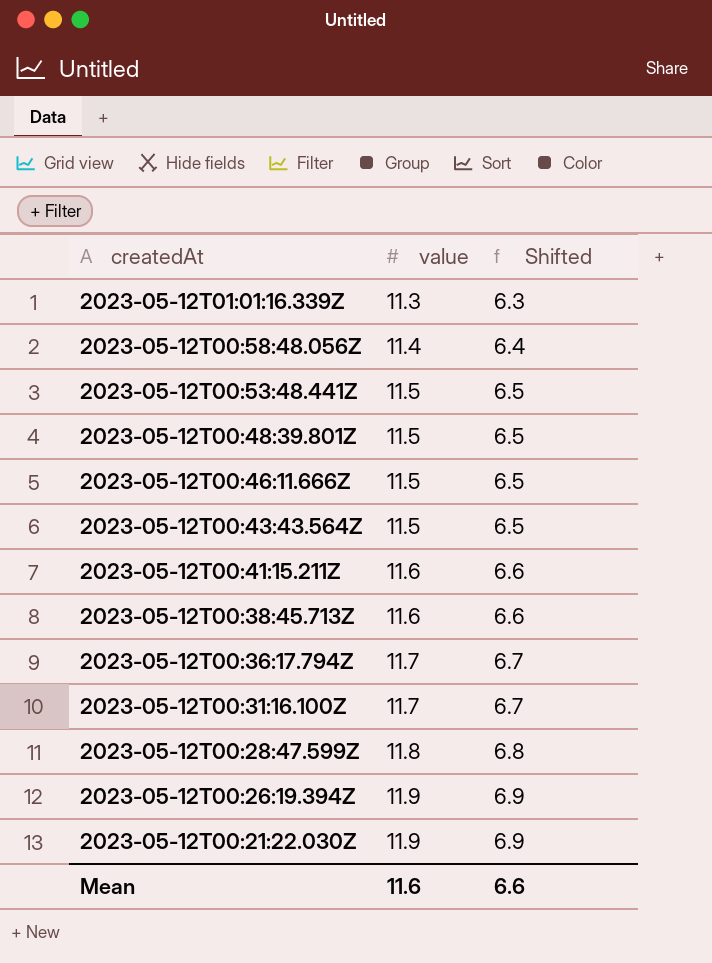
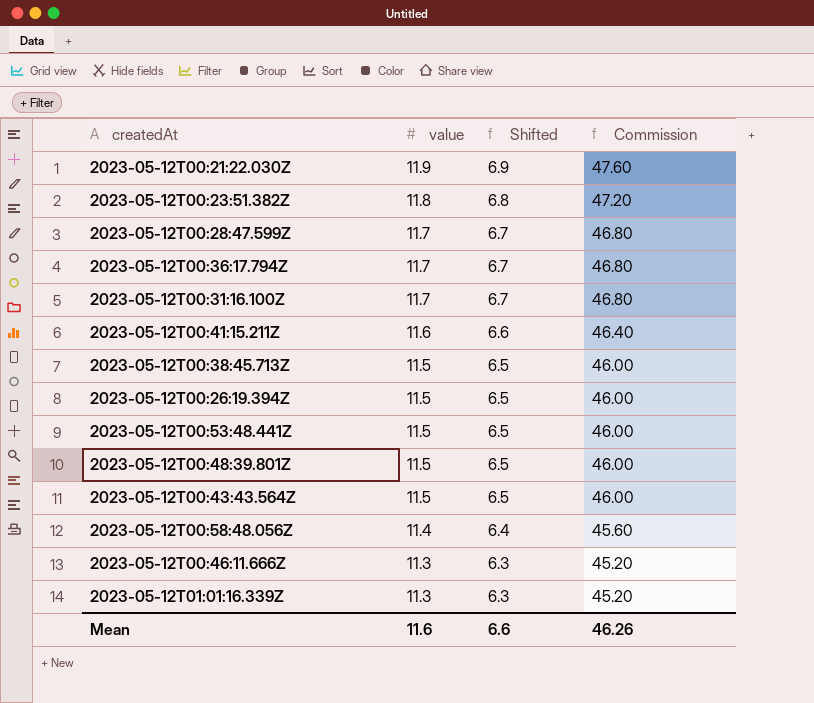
row order: createdAt descending -> value descending
column Commission | formula: none -> [value] * 4
row 2023-05-12T00:23:51.382Z: none -> 11.8 | 6.8 | 47.20
2023-05-12T00:28:47.599Z | value: 11.8 -> 11.7
2023-05-12T00:28:47.599Z | Shifted: 6.8 -> 6.7
2023-05-12T00:38:45.713Z | value: 11.6 -> 11.5
2023-05-12T00:38:45.713Z | Shifted: 6.6 -> 6.5
2023-05-12T00:26:19.394Z | value: 11.9 -> 11.5
2023-05-12T00:26:19.394Z | Shifted: 6.9 -> 6.5
2023-05-12T00:46:11.666Z | value: 11.5 -> 11.3
2023-05-12T00:46:11.666Z | Shifted: 6.5 -> 6.3

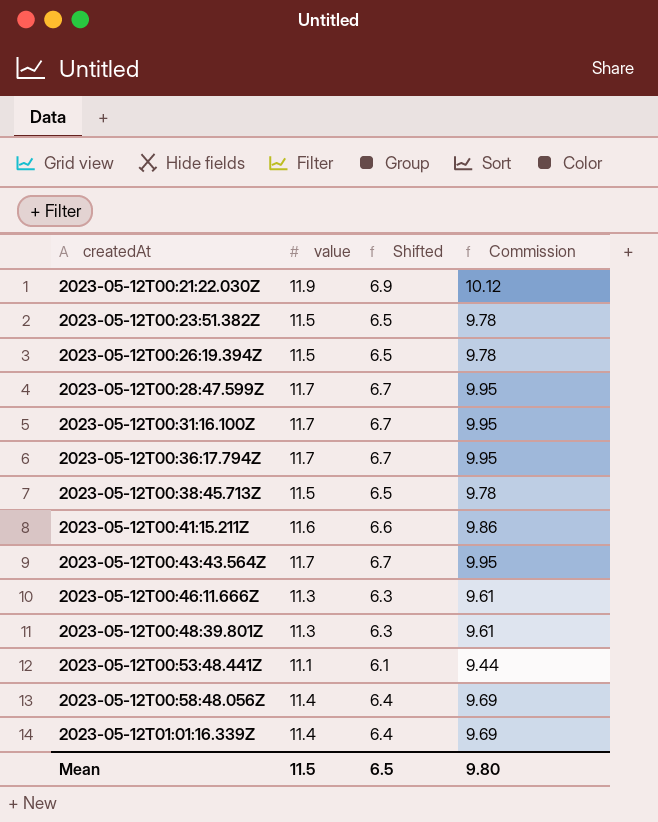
row order: value descending -> createdAt ascending
column Commission | formula: [value] * 4 -> [value] * 0.85
2023-05-12T00:23:51.382Z | value: 11.8 -> 11.5
2023-05-12T00:23:51.382Z | Shifted: 6.8 -> 6.5
2023-05-12T00:43:43.564Z | value: 11.5 -> 11.7
2023-05-12T00:43:43.564Z | Shifted: 6.5 -> 6.7
2023-05-12T00:48:39.801Z | value: 11.5 -> 11.3
2023-05-12T00:48:39.801Z | Shifted: 6.5 -> 6.3
2023-05-12T00:53:48.441Z | value: 11.5 -> 11.1
2023-05-12T00:53:48.441Z | Shifted: 6.5 -> 6.1
2023-05-12T01:01:16.339Z | value: 11.3 -> 11.4
2023-05-12T01:01:16.339Z | Shifted: 6.3 -> 6.4
Mean | value: 11.6 -> 11.5
Mean | Shifted: 6.6 -> 6.5
Mean | Commission: 46.26 -> 9.80

